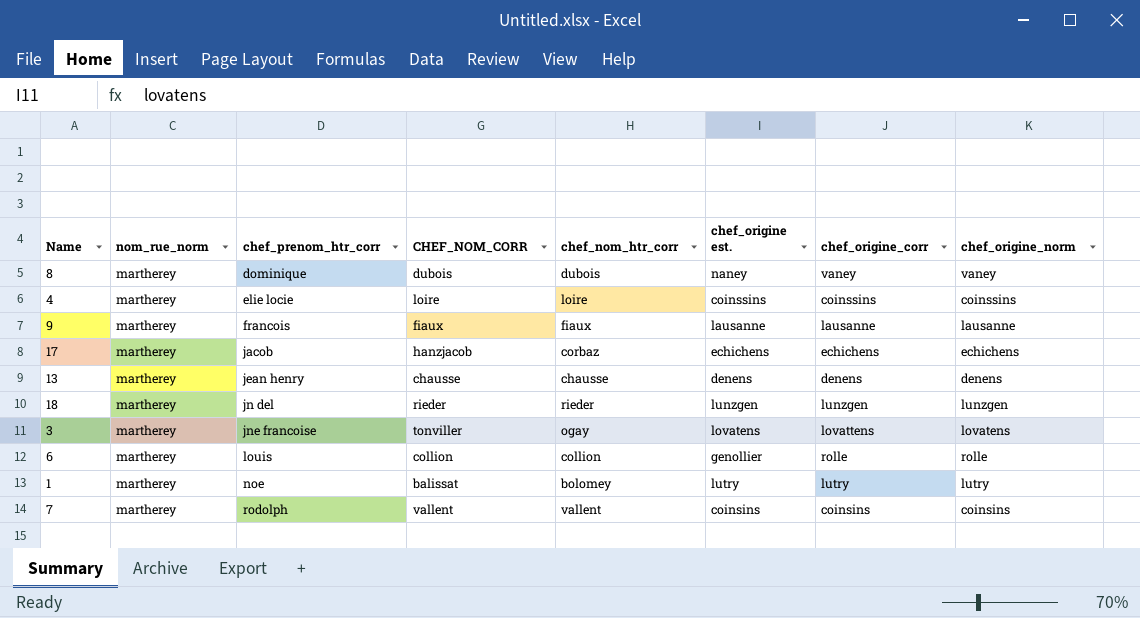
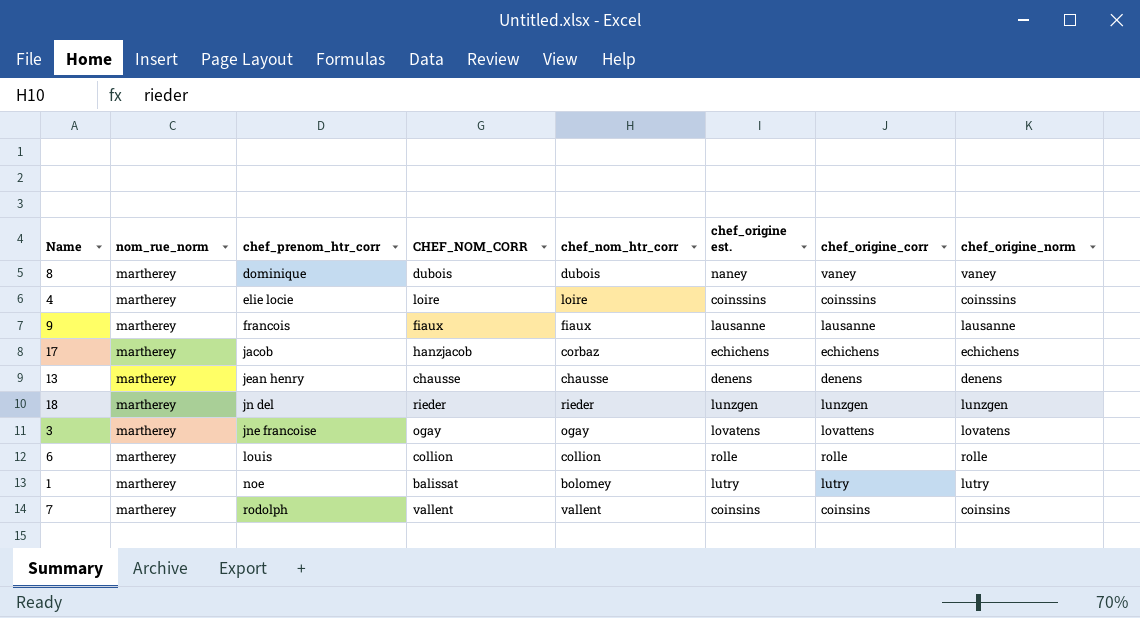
3 | CHEF_NOM_CORR: tonviller -> ogay
6 | chef_origine est.: genollier -> rolle

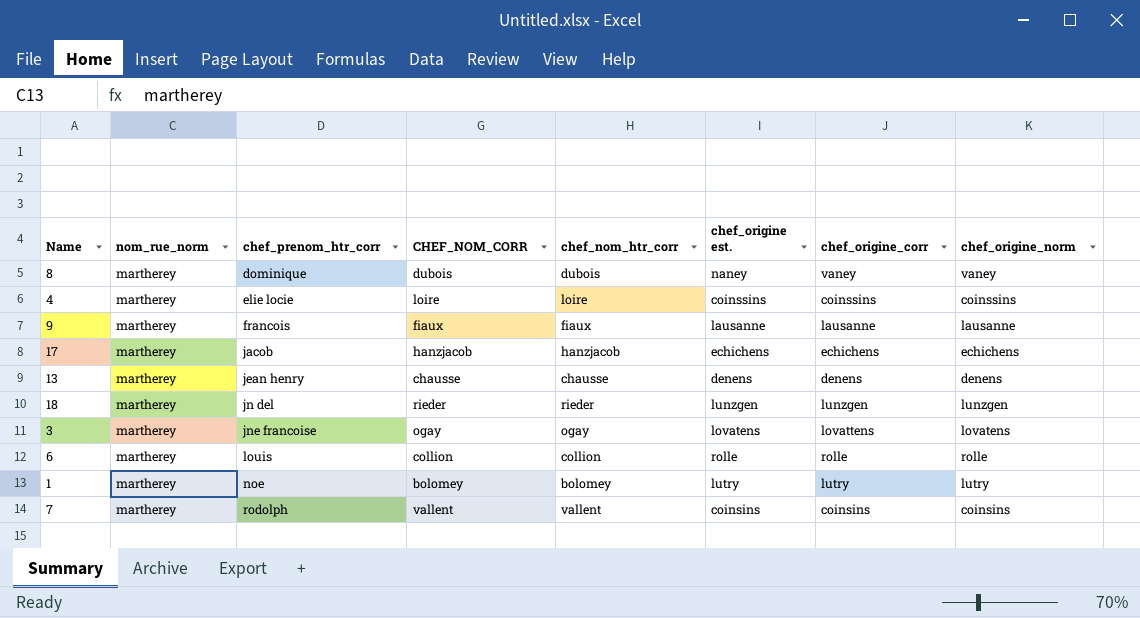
17 | chef_nom_htr_corr: corbaz -> hanzjacob
1 | CHEF_NOM_CORR: balissat -> bolomey

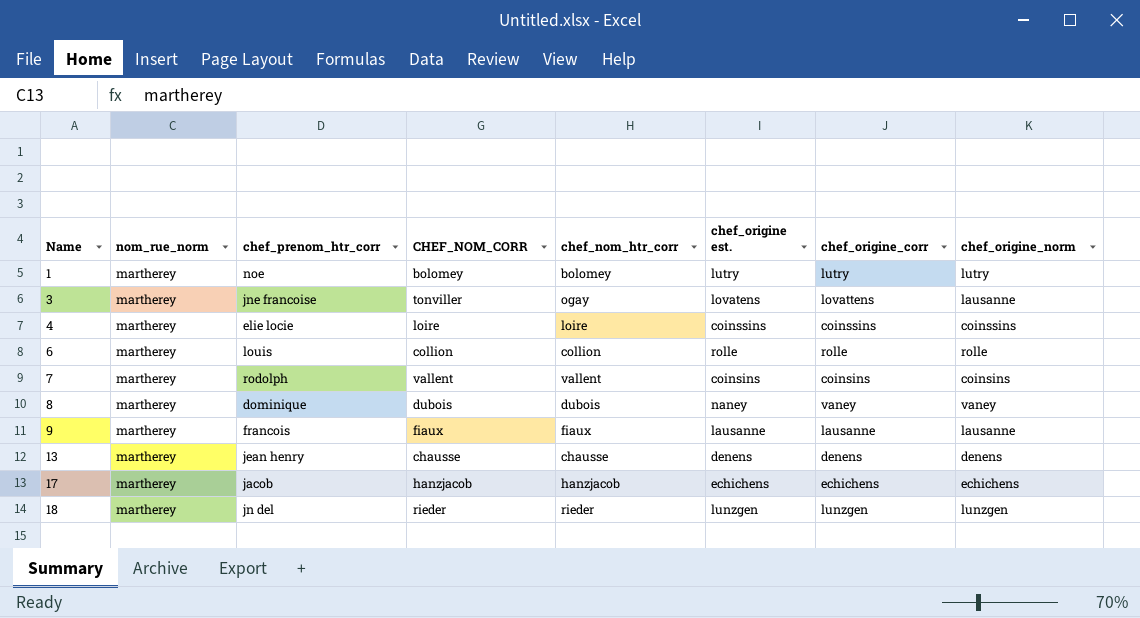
row order: chef_prenom_htr_corr ascending -> Name ascending
3 | CHEF_NOM_CORR: ogay -> tonviller
3 | chef_origine_norm: lovatens -> lausanne

